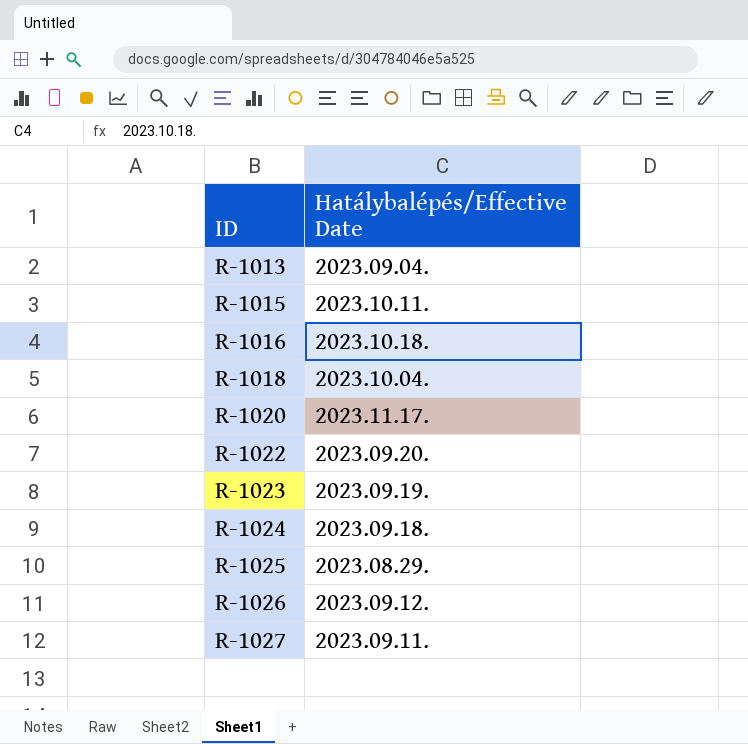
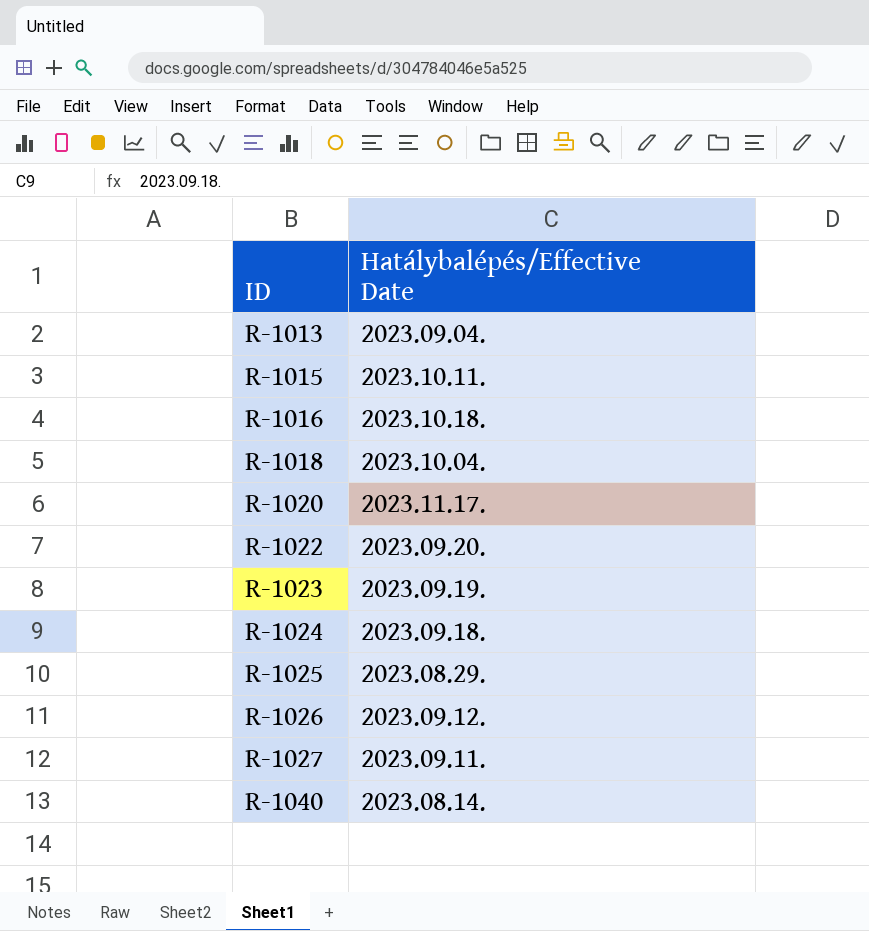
row R-1040: none -> 2023.08.14.

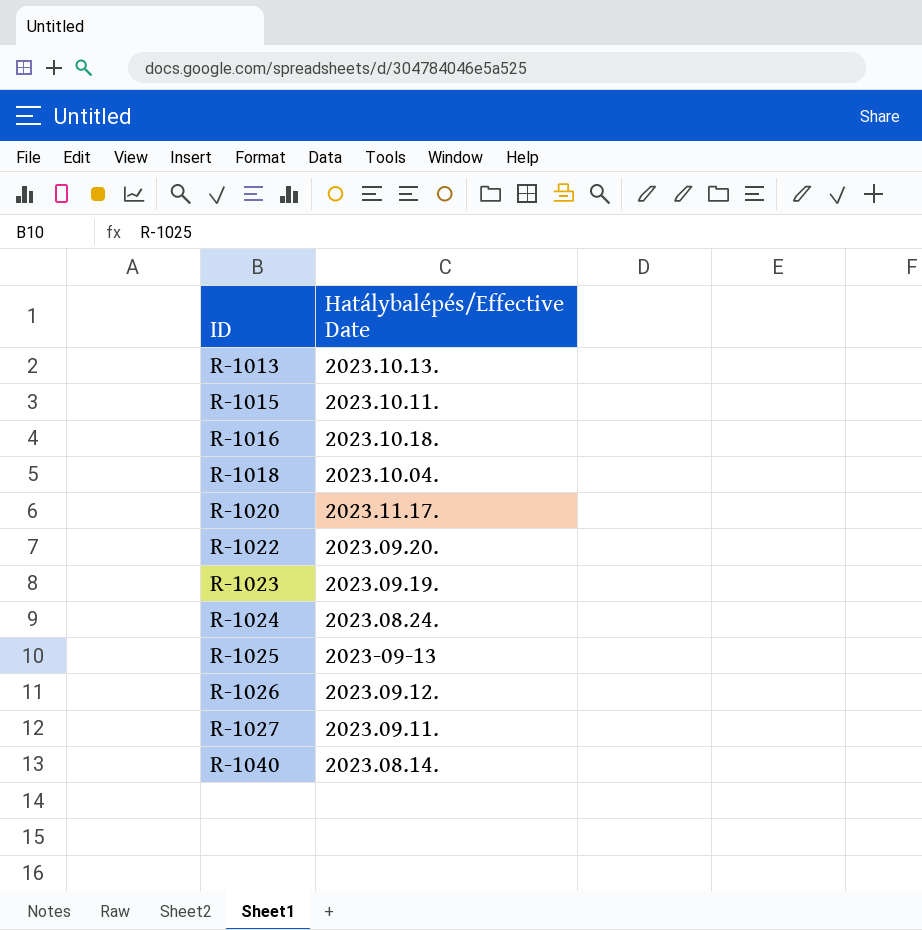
R-1013 | Hatálybalépés/Effective Date: 2023.09.04. -> 2023.10.13.
R-1024 | Hatálybalépés/Effective Date: 2023.09.18. -> 2023.08.24.
R-1025 | Hatálybalépés/Effective Date: 2023.08.29. -> 2023-09-13

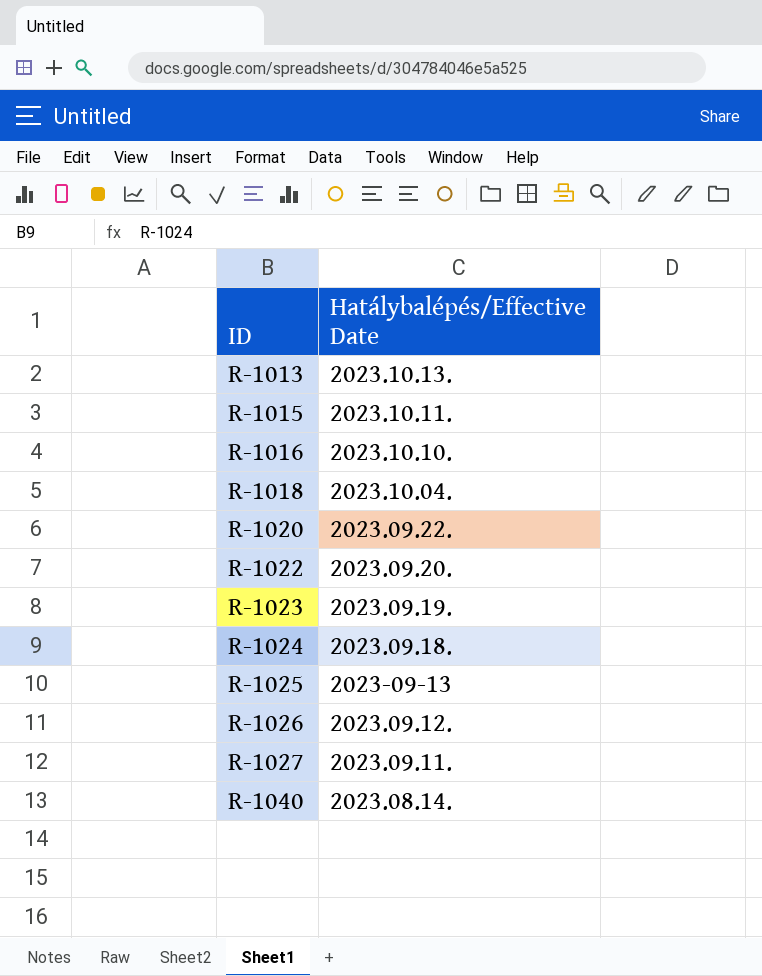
R-1016 | Hatálybalépés/Effective Date: 2023.10.18. -> 2023.10.10.
R-1020 | Hatálybalépés/Effective Date: 2023.11.17. -> 2023.09.22.
R-1024 | Hatálybalépés/Effective Date: 2023.08.24. -> 2023.09.18.

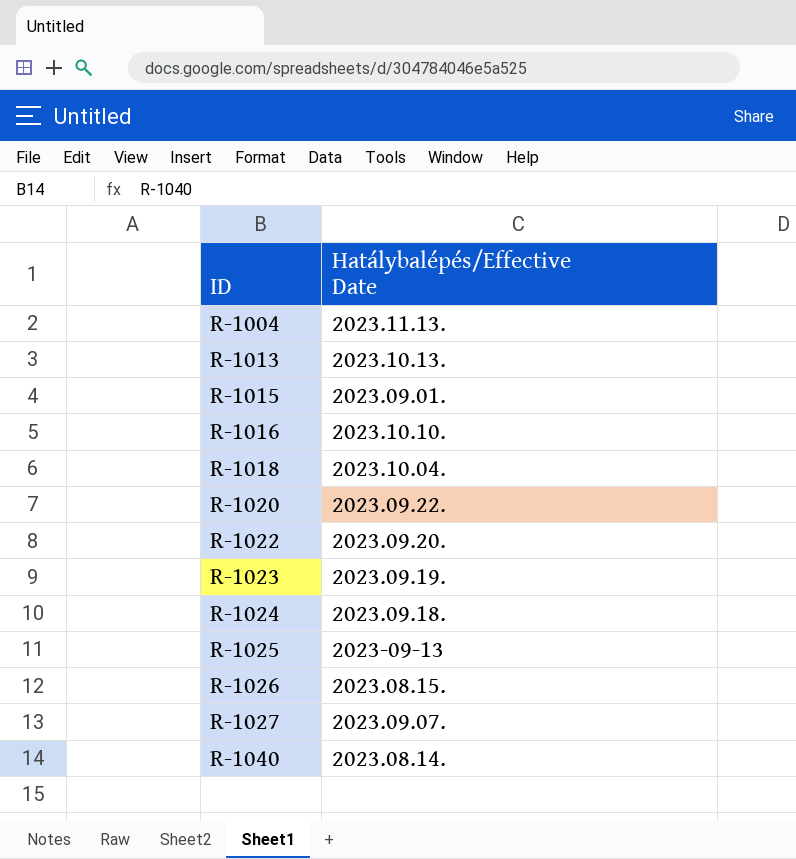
row R-1004: none -> 2023.11.13.
R-1015 | Hatálybalépés/Effective Date: 2023.10.11. -> 2023.09.01.
R-1026 | Hatálybalépés/Effective Date: 2023.09.12. -> 2023.08.15.
R-1027 | Hatálybalépés/Effective Date: 2023.09.11. -> 2023.09.07.

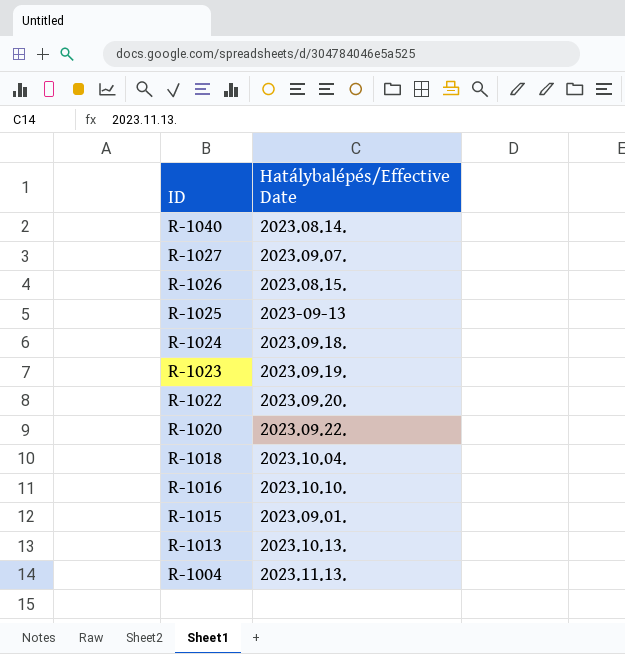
row order: ID ascending -> ID descending

